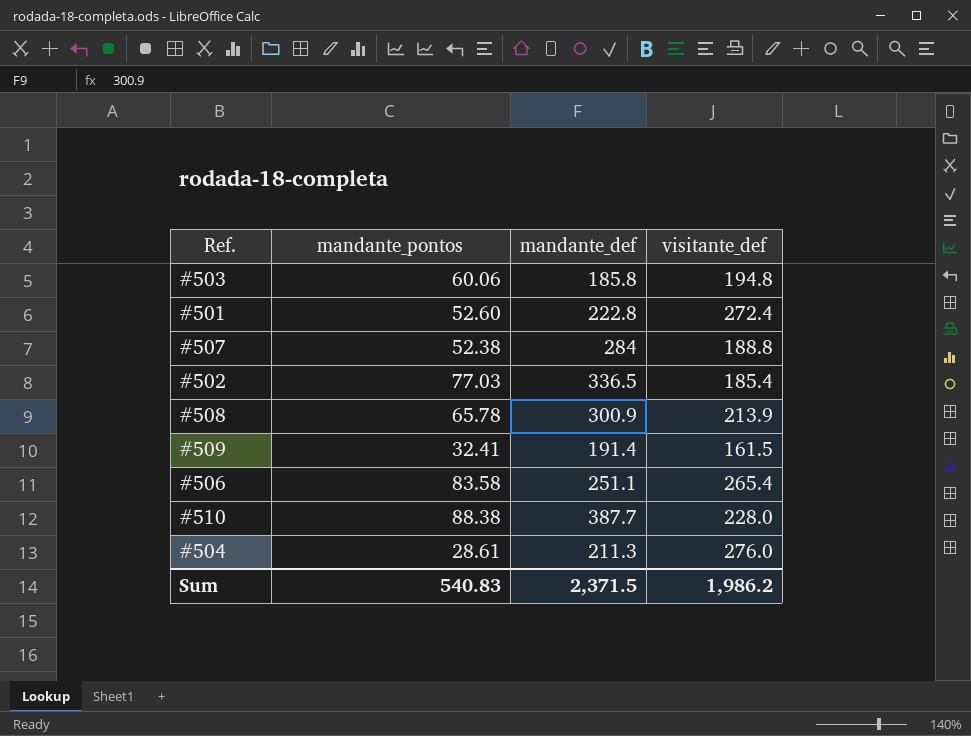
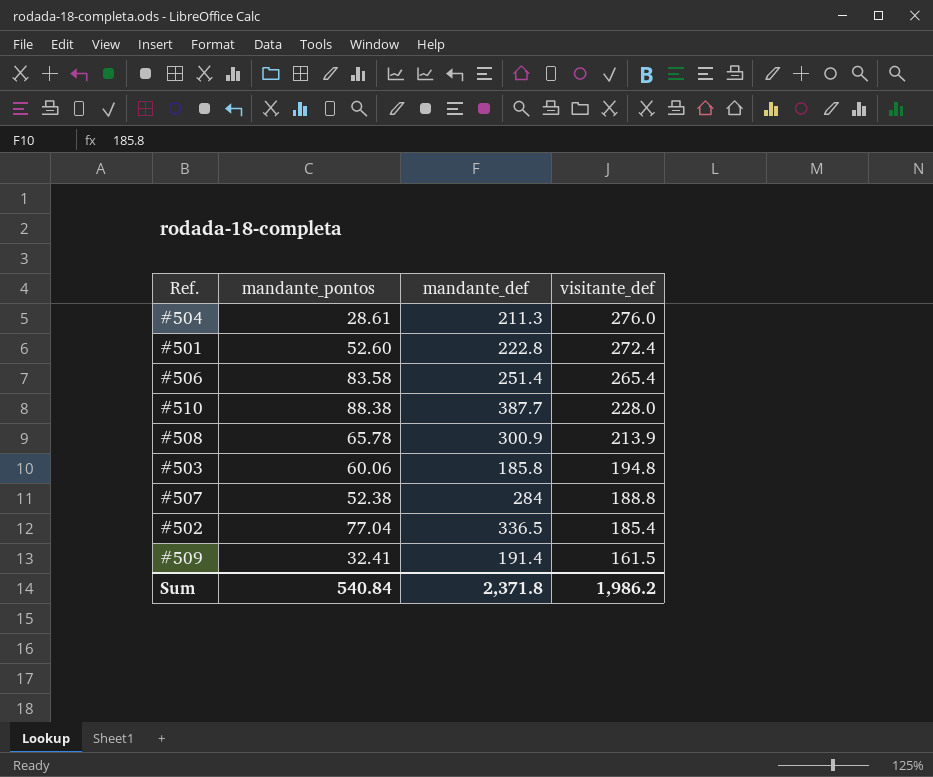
row order: none -> visitante_def descending
#506 | mandante_def: 251.1 -> 251.4
#502 | mandante_pontos: 77.03 -> 77.04
Sum | mandante_pontos: 540.83 -> 540.84
Sum | mandante_def: 2,371.5 -> 2,371.8

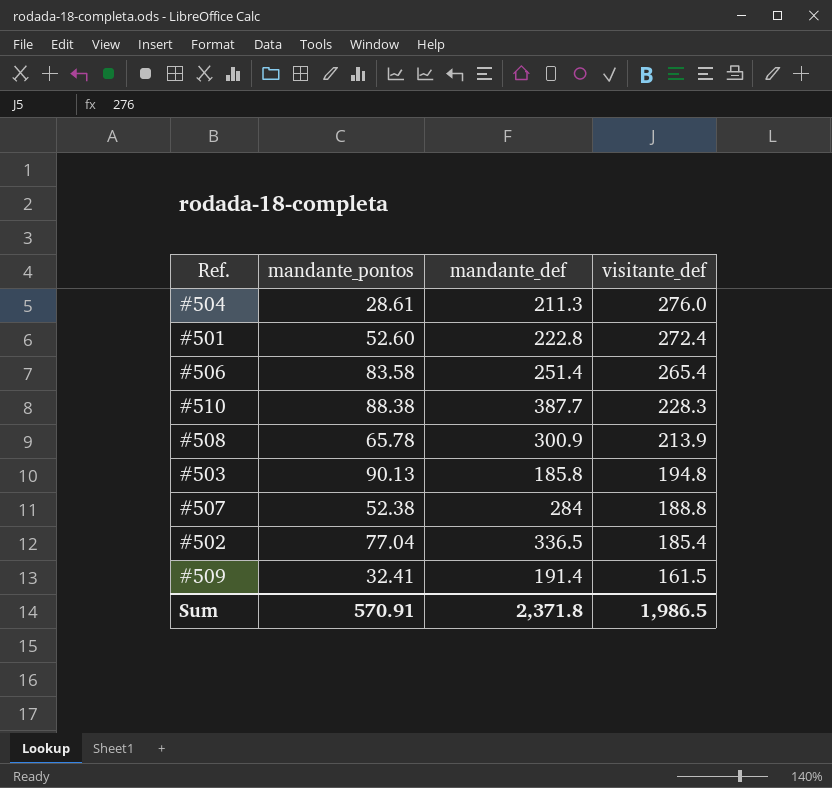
#510 | visitante_def: 228.0 -> 228.3
#503 | mandante_pontos: 60.06 -> 90.13
Sum | mandante_pontos: 540.84 -> 570.91
Sum | visitante_def: 1,986.2 -> 1,986.5

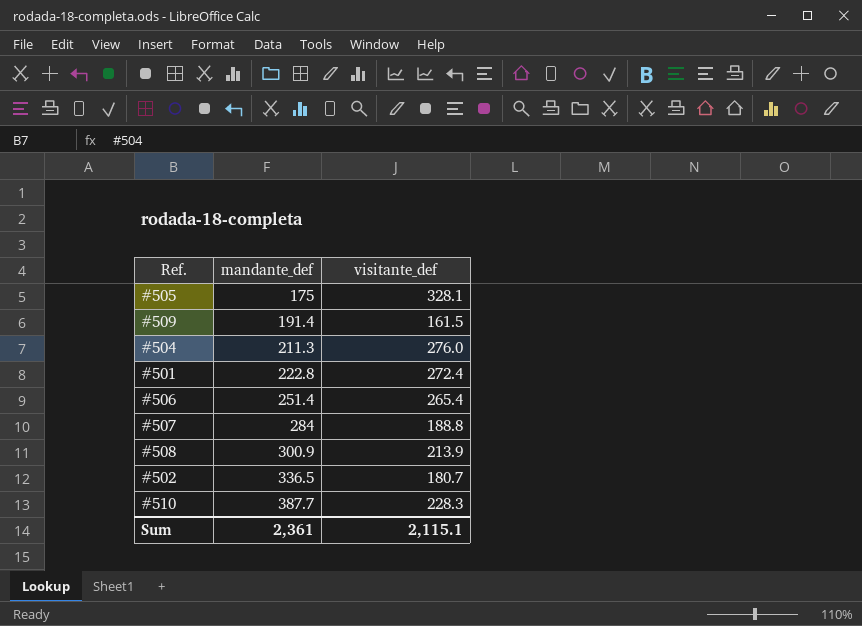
row order: visitante_def descending -> mandante_def ascending
column mandante_pontos | position: 2 -> none
row #503: 90.13 | 185.8 | 194.8 -> none
row #505: none -> 175 | 328.1
#502 | visitante_def: 185.4 -> 180.7
Sum | mandante_def: 2,371.8 -> 2,361
Sum | visitante_def: 1,986.5 -> 2,115.1

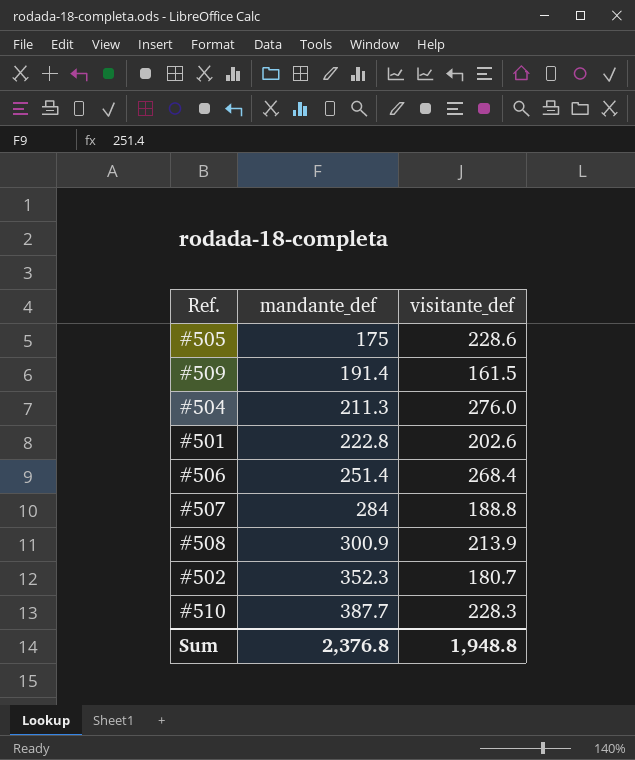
#505 | visitante_def: 328.1 -> 228.6
#501 | visitante_def: 272.4 -> 202.6
#506 | visitante_def: 265.4 -> 268.4
#502 | mandante_def: 336.5 -> 352.3
Sum | mandante_def: 2,361 -> 2,376.8
Sum | visitante_def: 2,115.1 -> 1,948.8

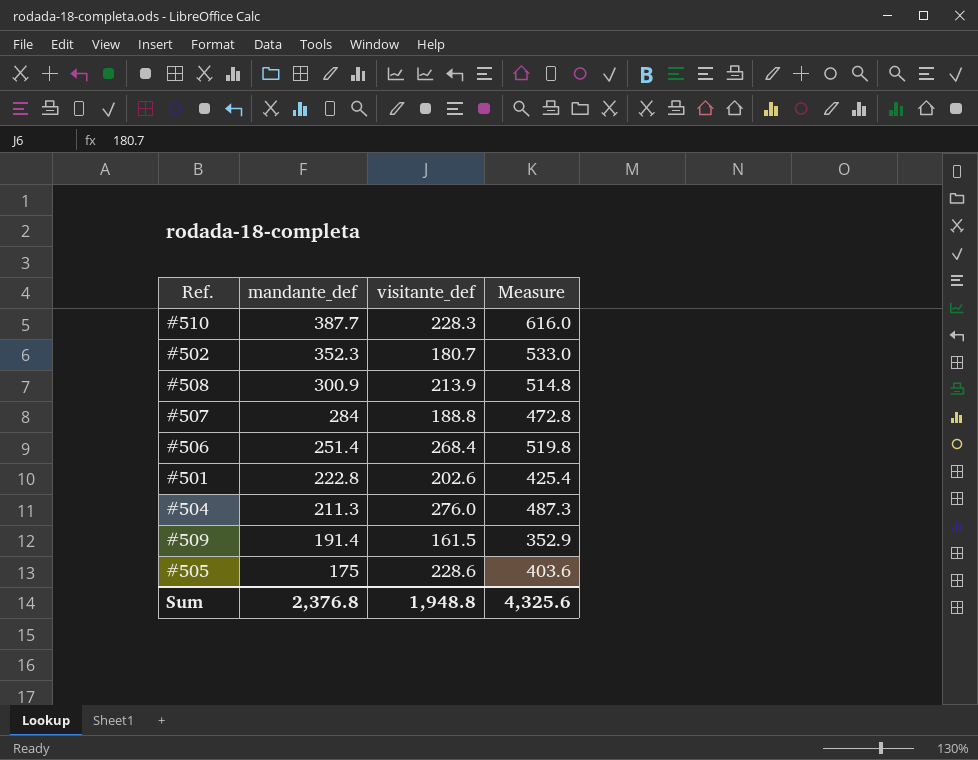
row order: mandante_def ascending -> mandante_def descending
column Measure | formula: none -> [mandante_def] + [visitante_def]

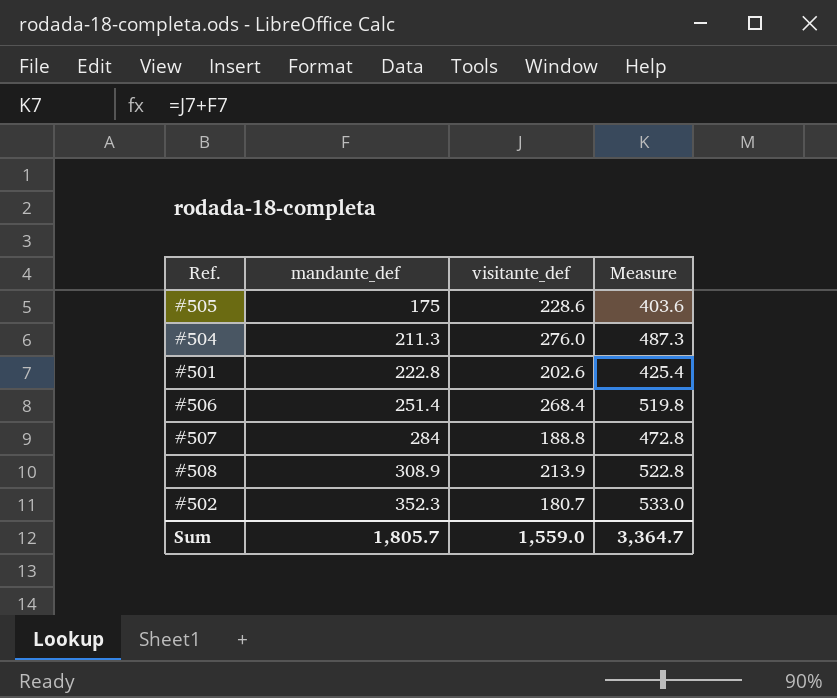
row order: mandante_def descending -> mandante_def ascending
row #510: 387.7 | 228.3 | 616.0 -> none
row #509: 191.4 | 161.5 | 352.9 -> none
#508 | mandante_def: 300.9 -> 308.9
#508 | Measure: 514.8 -> 522.8
Sum | mandante_def: 2,376.8 -> 1,805.7
Sum | visitante_def: 1,948.8 -> 1,559.0
Sum | Measure: 4,325.6 -> 3,364.7

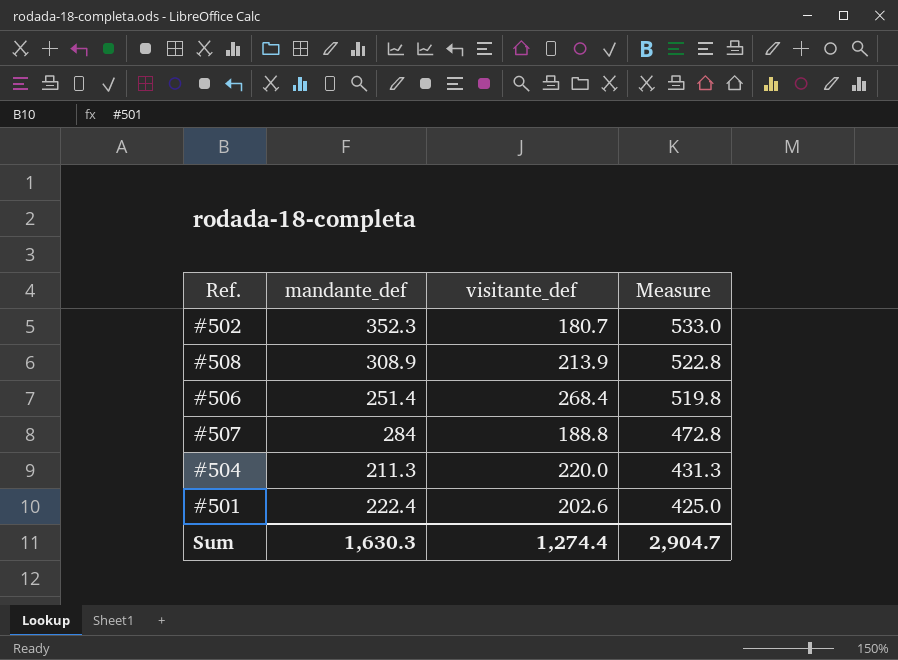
row order: mandante_def ascending -> Measure descending
row #505: 175 | 228.6 | 403.6 -> none
#504 | visitante_def: 276.0 -> 220.0
#504 | Measure: 487.3 -> 431.3
#501 | mandante_def: 222.8 -> 222.4
#501 | Measure: 425.4 -> 425.0
Sum | mandante_def: 1,805.7 -> 1,630.3
Sum | visitante_def: 1,559.0 -> 1,274.4
Sum | Measure: 3,364.7 -> 2,904.7

